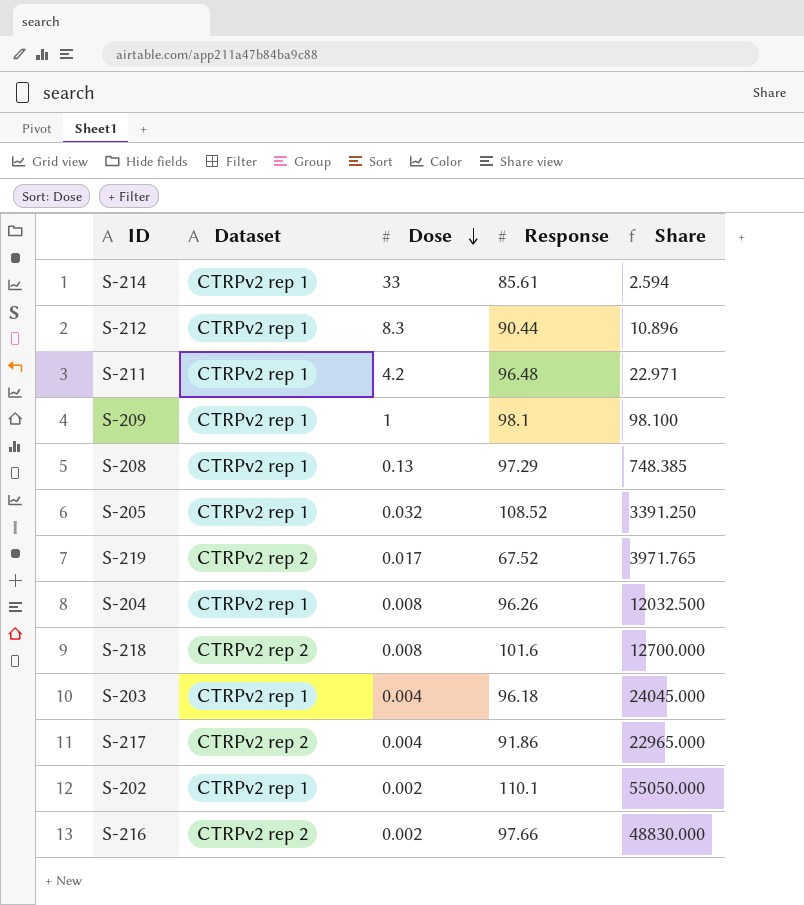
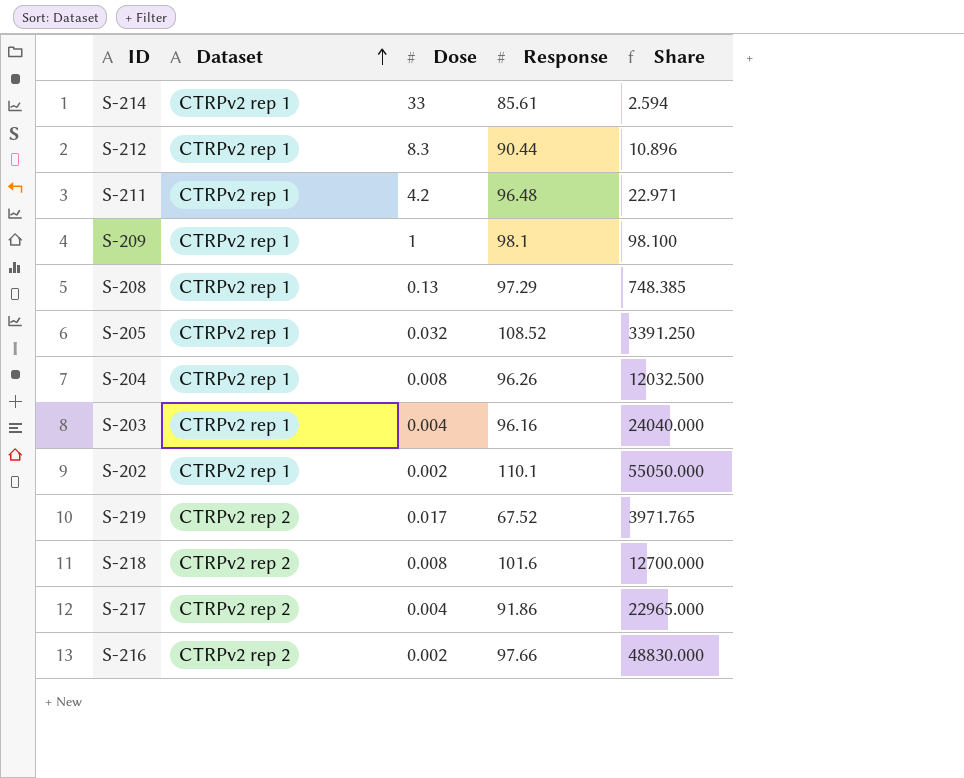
row order: Dose descending -> Dataset ascending
S-203 | Response: 96.18 -> 96.16
S-203 | Share: 24045.000 -> 24040.000

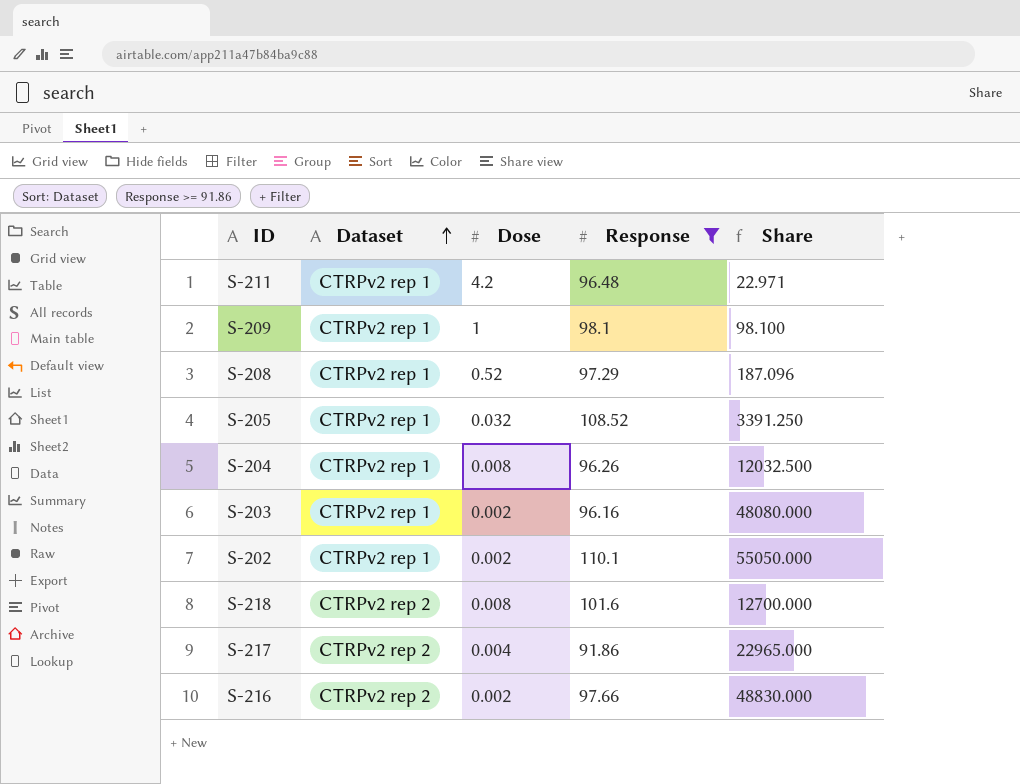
filter: none -> Response >= 91.86
S-208 | Dose: 0.13 -> 0.52
S-208 | Share: 748.385 -> 187.096
S-203 | Dose: 0.004 -> 0.002
S-203 | Share: 24040.000 -> 48080.000

